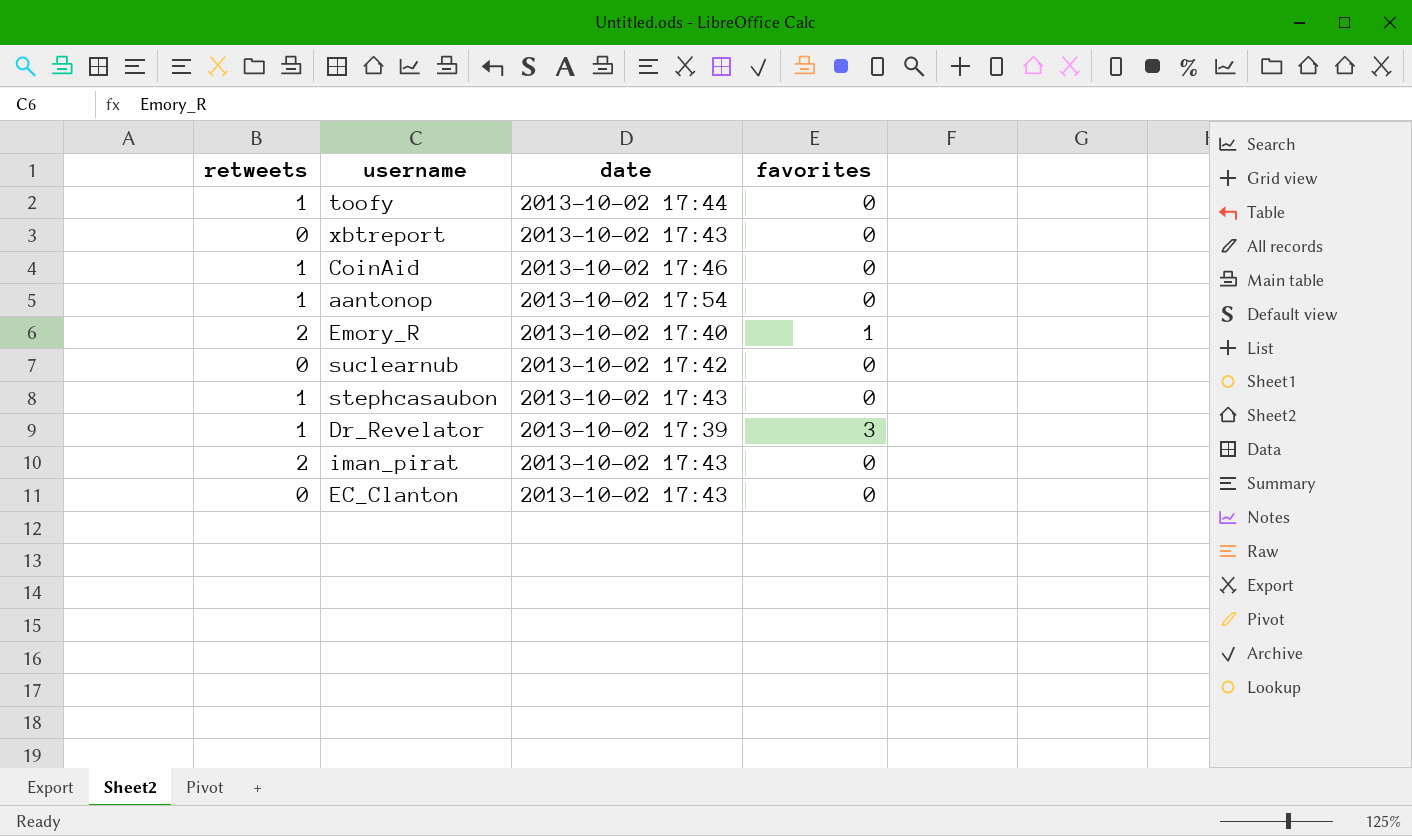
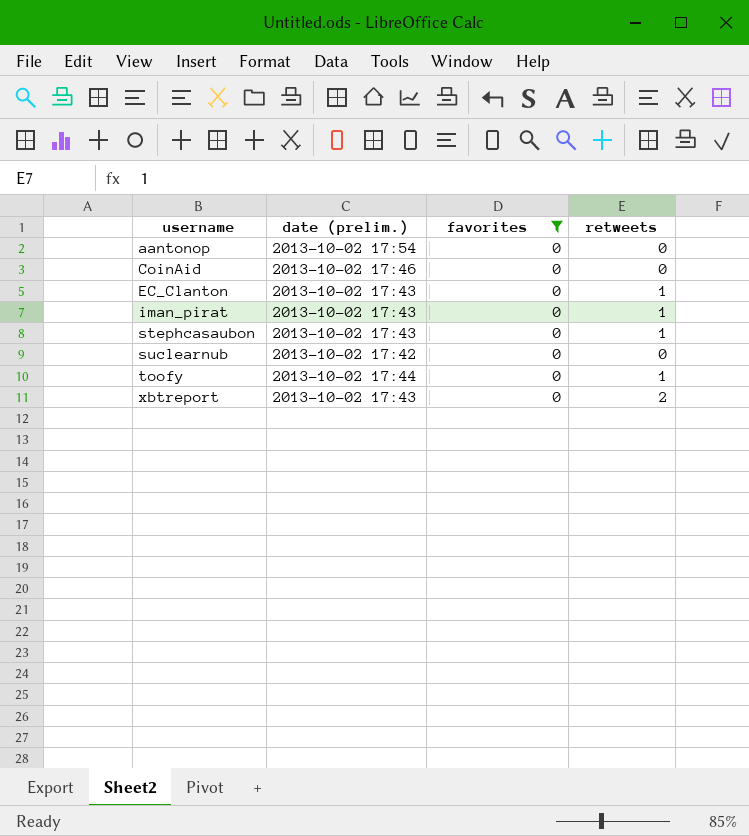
filter: none -> favorites = 0
row order: none -> username ascending
column name: date -> date (prelim.)
column retweets | position: 1 -> 4
aantonop | retweets: 1 -> 0
CoinAid | retweets: 1 -> 0
EC_Clanton | retweets: 0 -> 1
iman_pirat | retweets: 2 -> 1
xbtreport | retweets: 0 -> 2

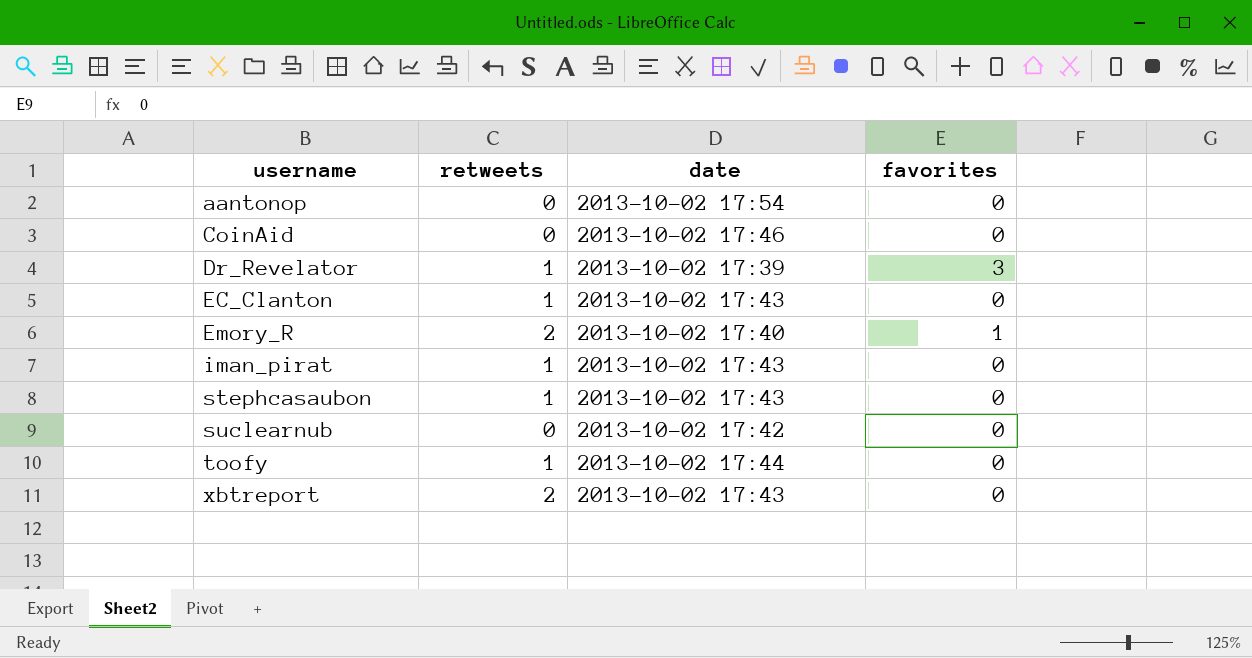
filter: favorites = 0 -> none
column retweets | position: 4 -> 2
column name: date (prelim.) -> date

